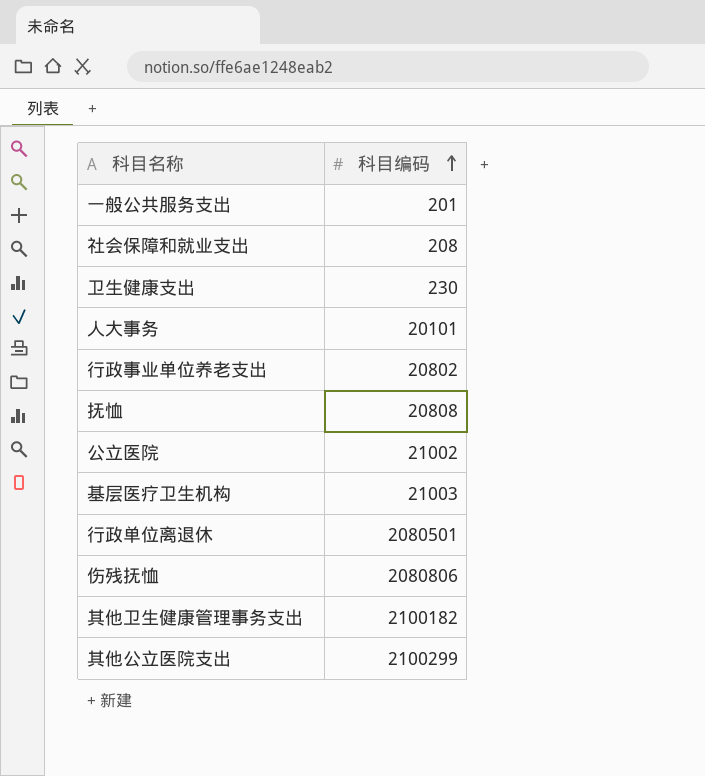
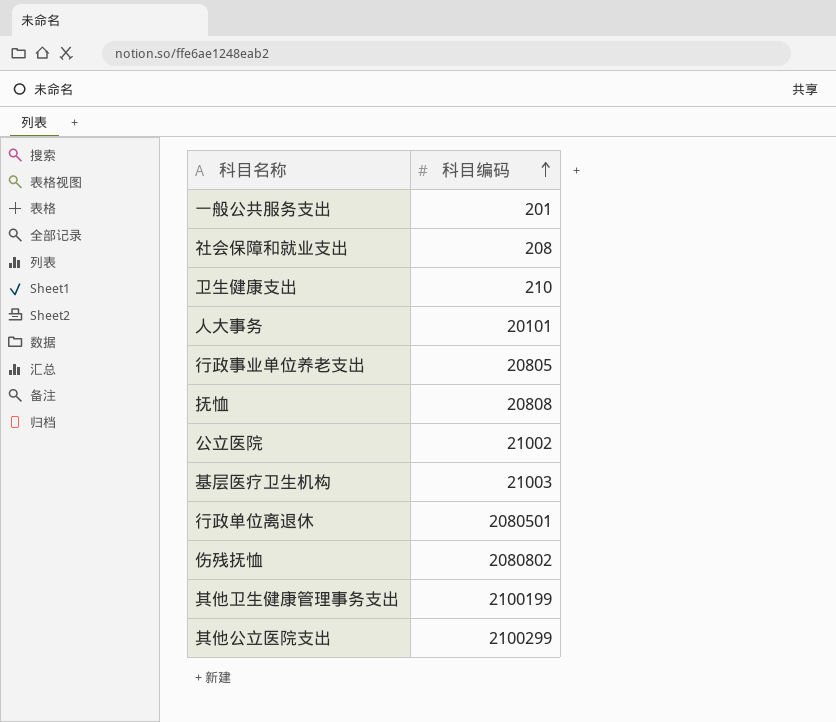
卫生健康支出 | 科目编码: 230 -> 210
行政事业单位养老支出 | 科目编码: 20802 -> 20805
伤残抚恤 | 科目编码: 2080806 -> 2080802
其他卫生健康管理事务支出 | 科目编码: 2100182 -> 2100199

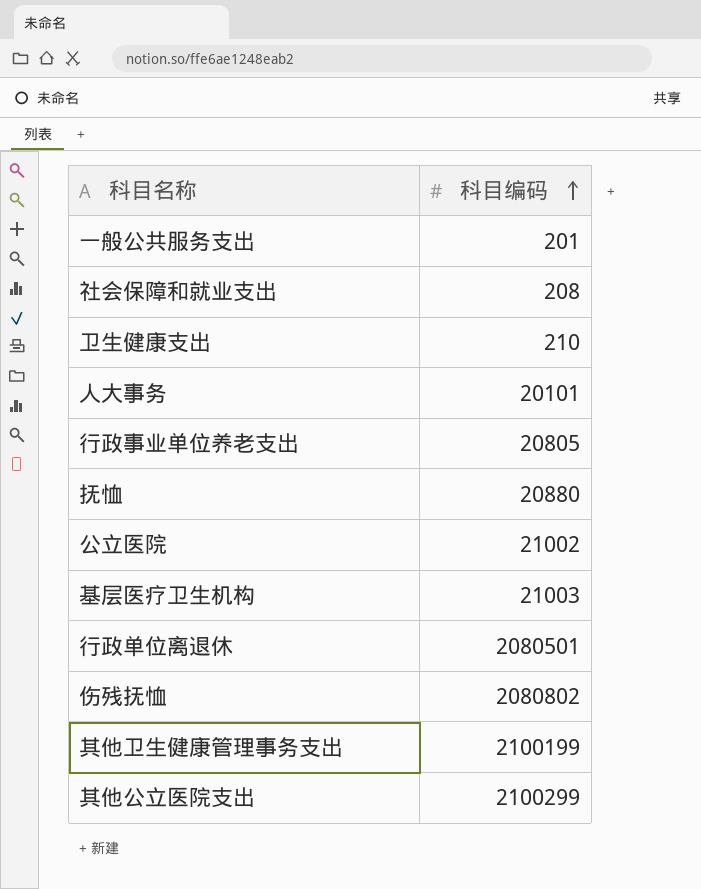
抚恤 | 科目编码: 20808 -> 20880

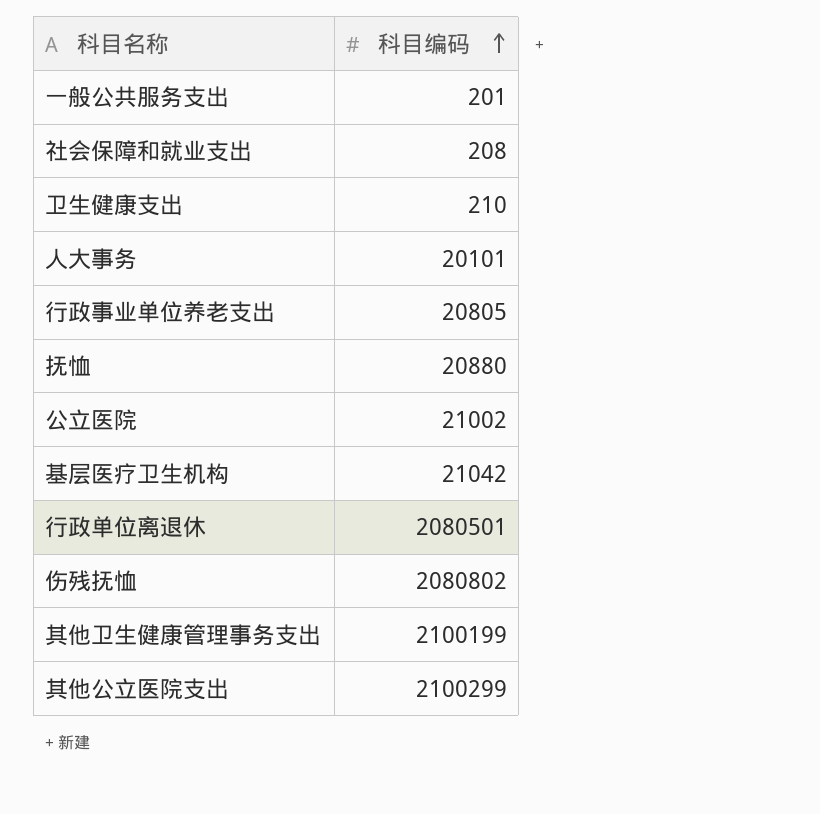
基层医疗卫生机构 | 科目编码: 21003 -> 21042

